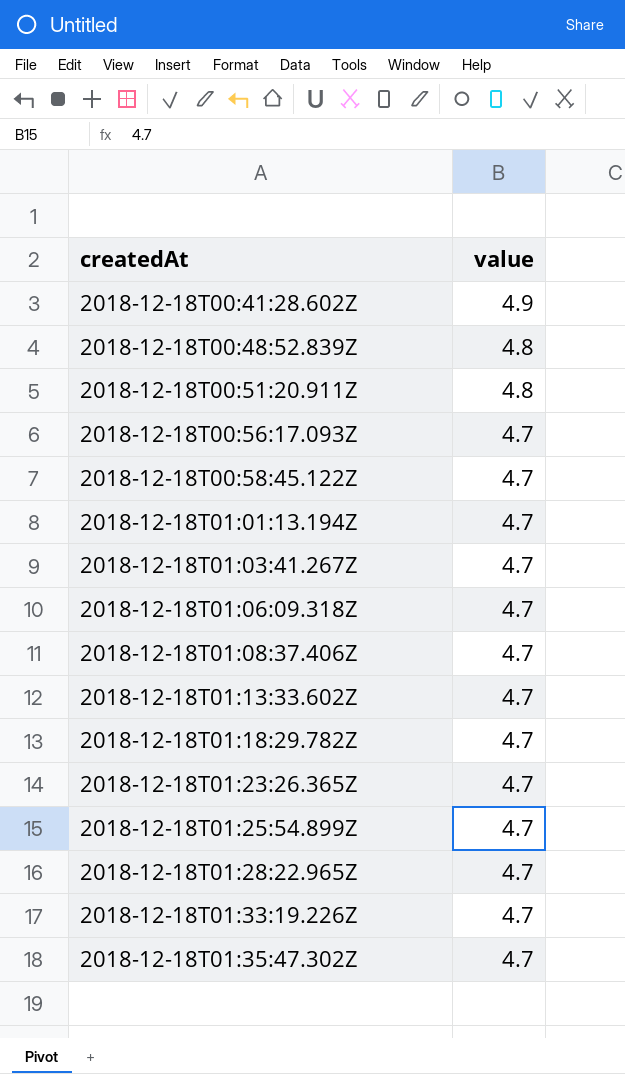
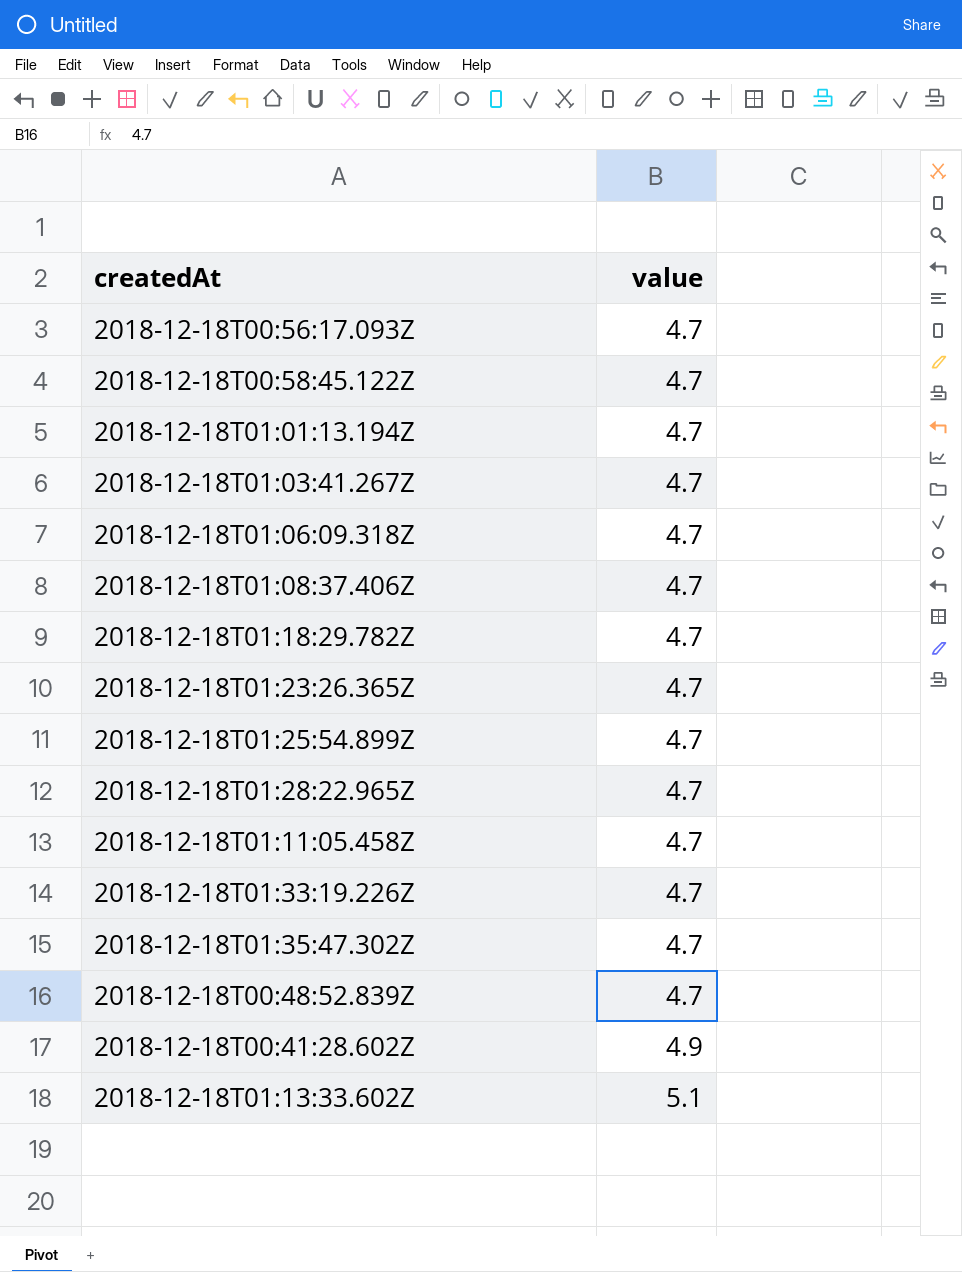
row order: createdAt ascending -> value ascending
row 2018-12-18T00:51:20.911Z: 4.8 -> none
row 2018-12-18T01:11:05.458Z: none -> 4.7
2018-12-18T00:48:52.839Z | value: 4.8 -> 4.7
2018-12-18T01:13:33.602Z | value: 4.7 -> 5.1

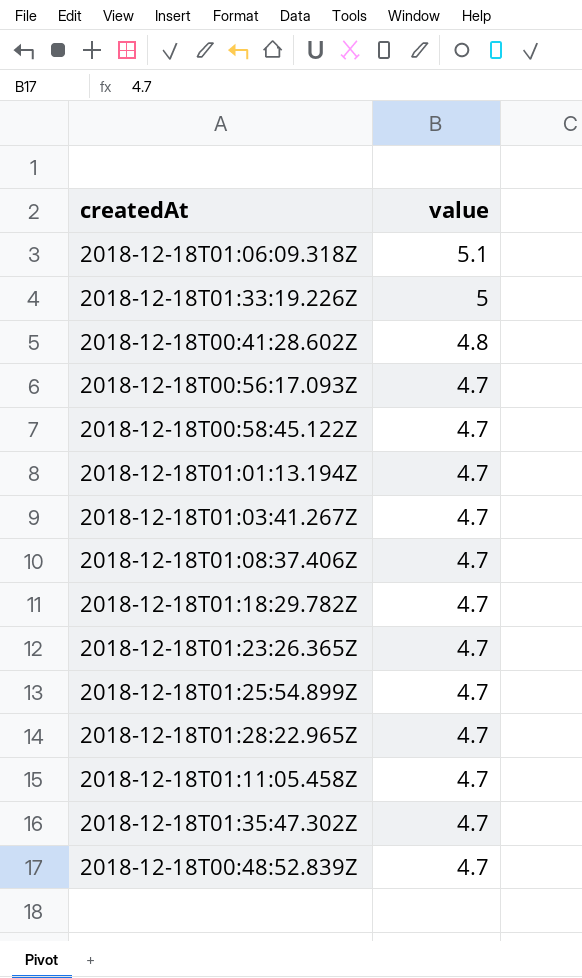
row order: value ascending -> value descending
row 2018-12-18T01:13:33.602Z: 5.1 -> none
2018-12-18T01:06:09.318Z | value: 4.7 -> 5.1
2018-12-18T01:33:19.226Z | value: 4.7 -> 5
2018-12-18T00:41:28.602Z | value: 4.9 -> 4.8

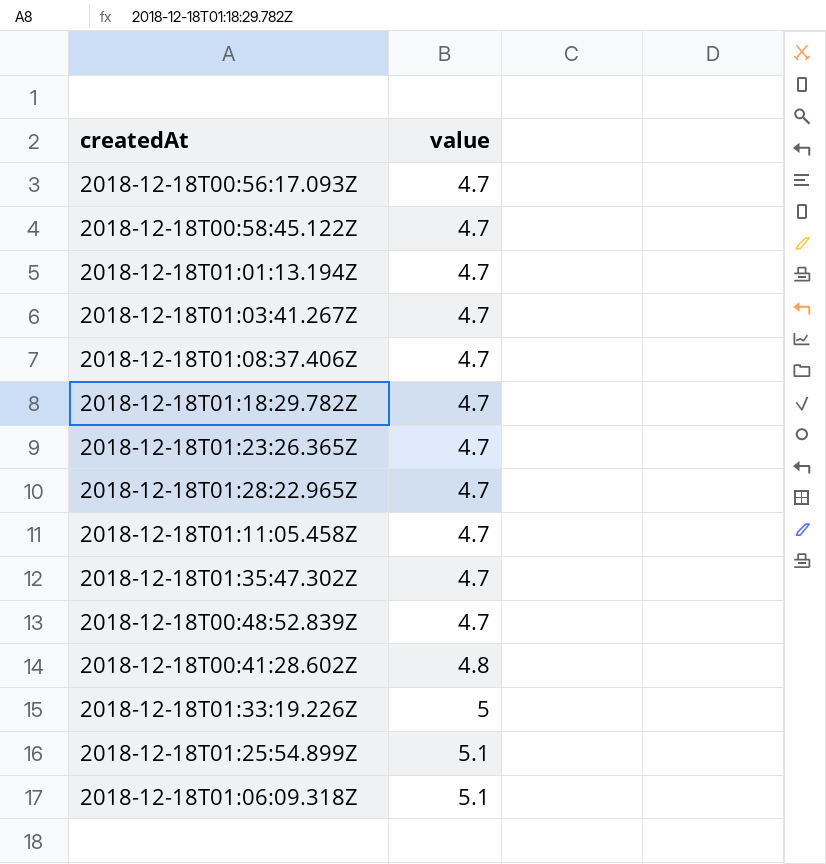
row order: value descending -> value ascending
2018-12-18T01:25:54.899Z | value: 4.7 -> 5.1

